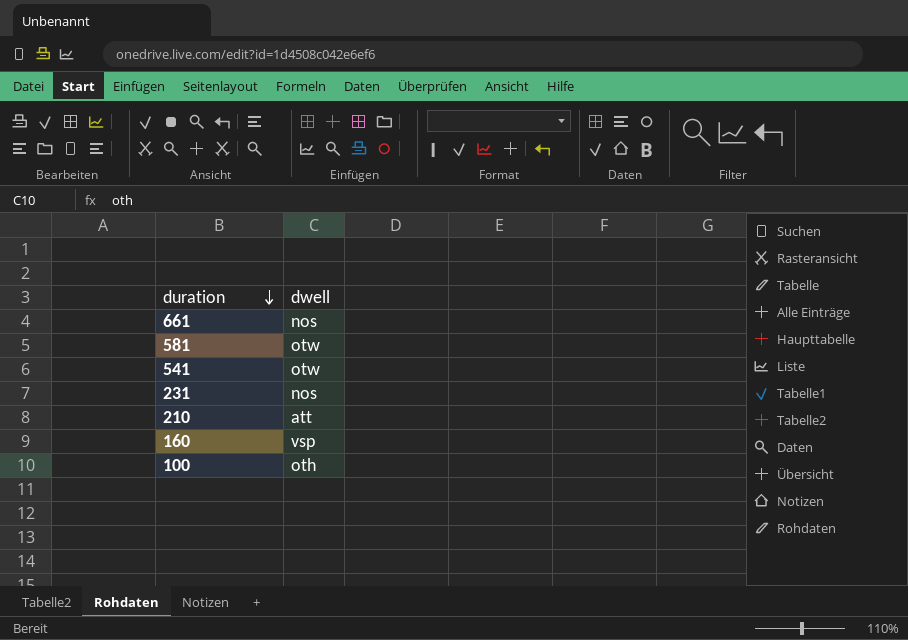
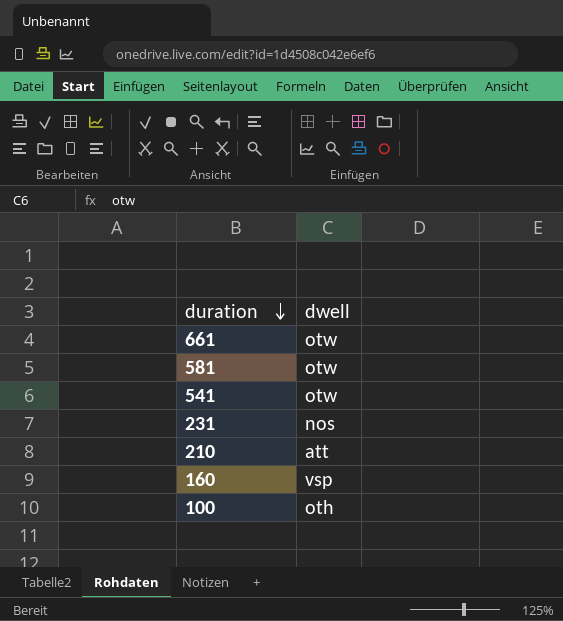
661 | dwell: nos -> otw

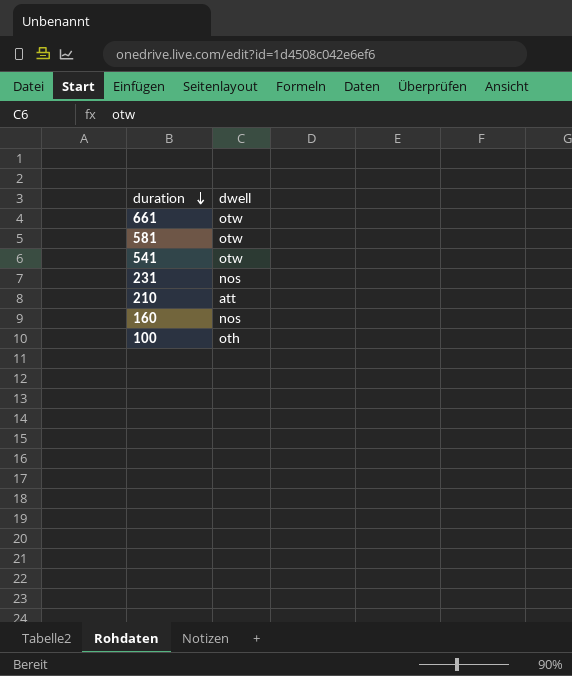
160 | dwell: vsp -> nos

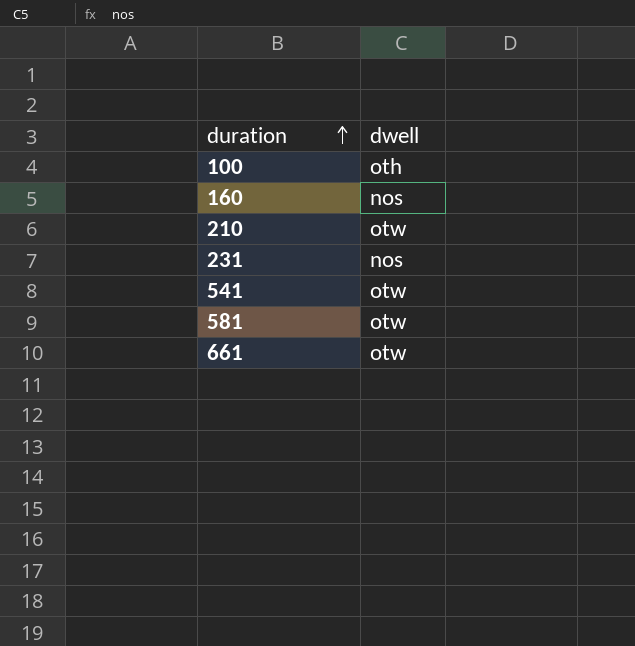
row order: duration descending -> duration ascending
210 | dwell: att -> otw

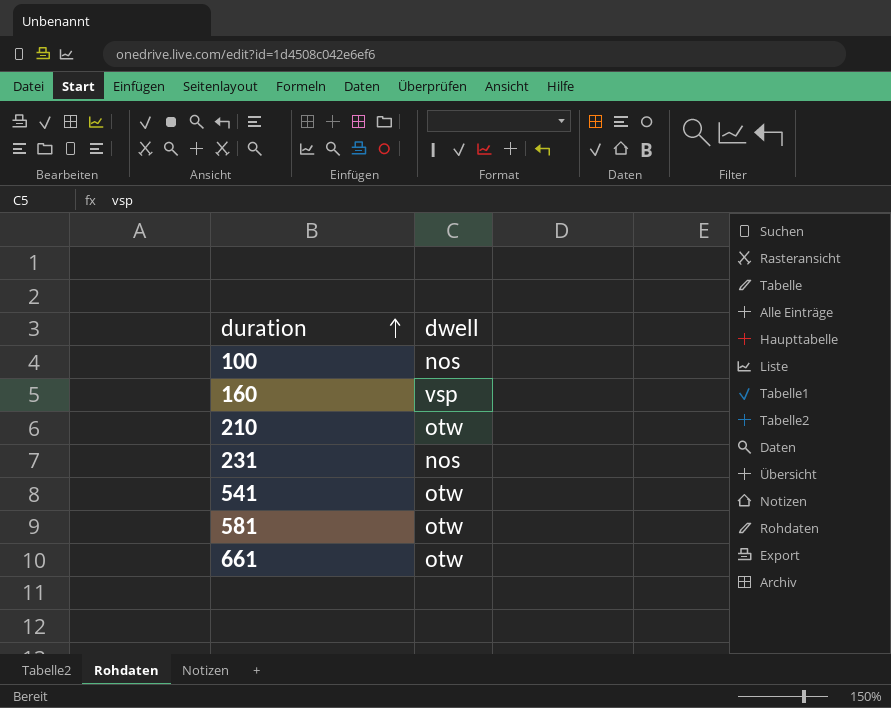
100 | dwell: oth -> nos
160 | dwell: nos -> vsp

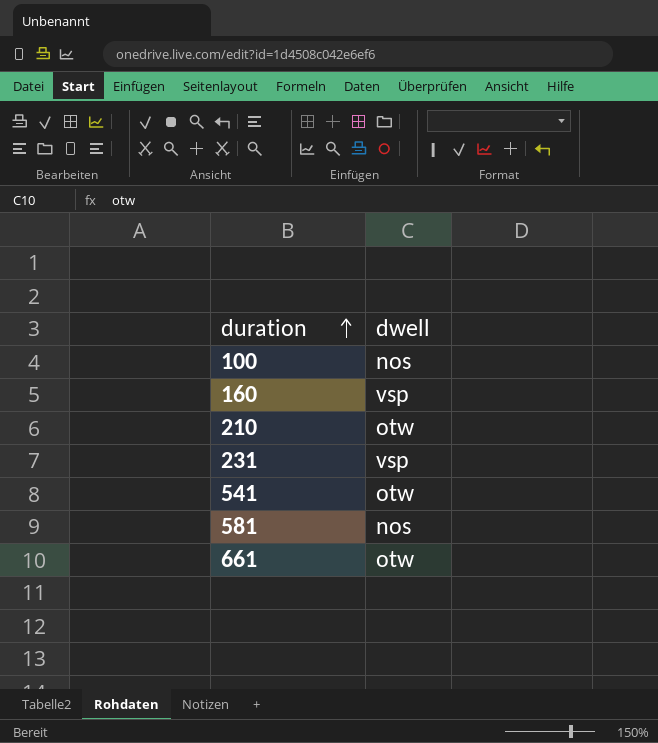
231 | dwell: nos -> vsp
581 | dwell: otw -> nos

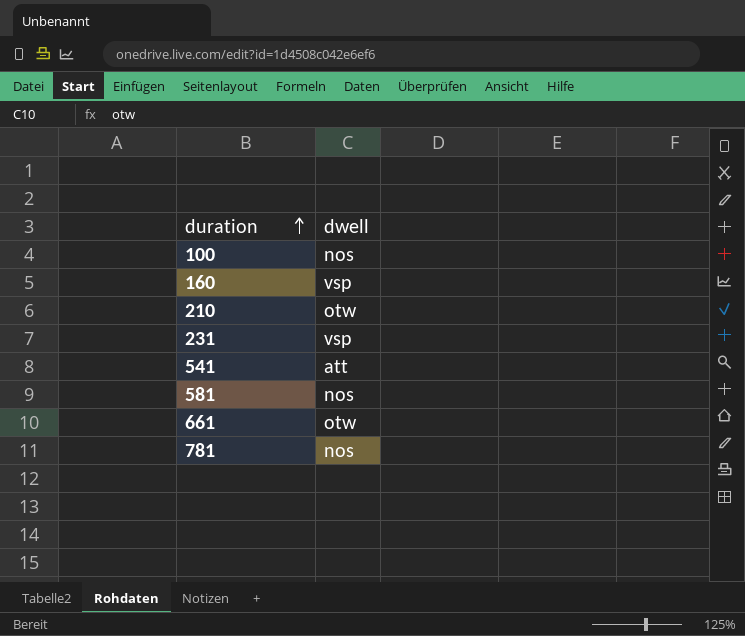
541 | dwell: otw -> att
row 781: none -> nos

